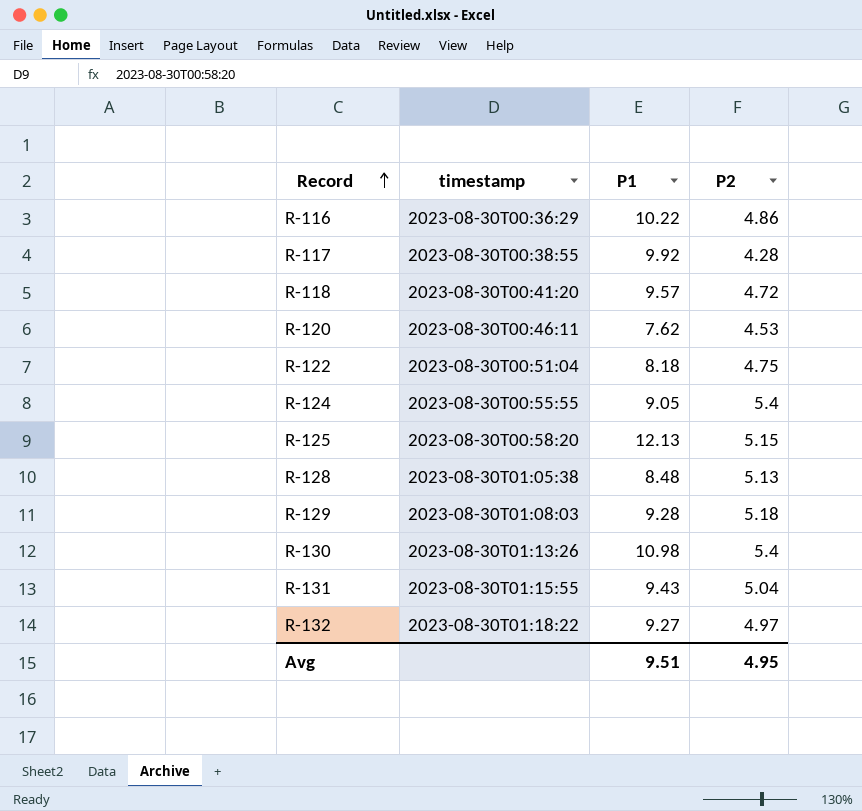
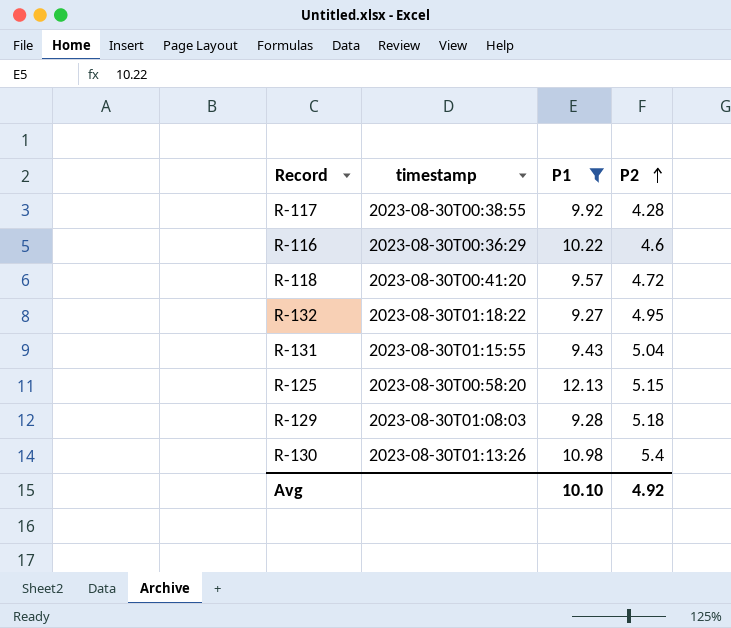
filter: none -> P1 >= 9.27
row order: Record ascending -> P2 ascending
R-116 | P2: 4.86 -> 4.6
R-132 | P2: 4.97 -> 4.95
Avg | P1: 9.51 -> 10.10
Avg | P2: 4.95 -> 4.92

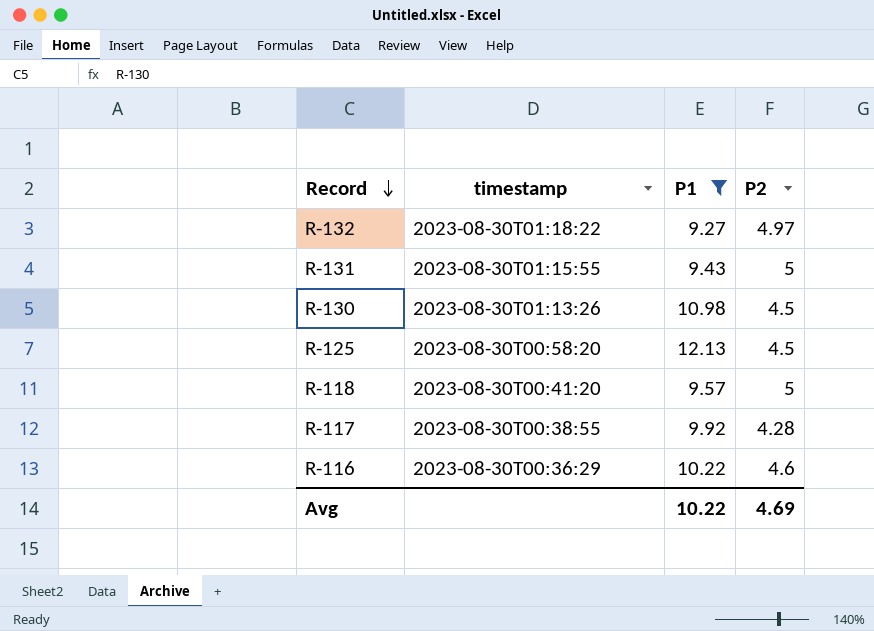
row order: P2 ascending -> Record descending
row R-129: 2023-08-30T01:08:03 | 9.28 | 5.18 -> none
R-132 | P2: 4.95 -> 4.97
R-131 | P2: 5.04 -> 5
R-130 | P2: 5.4 -> 4.5
R-125 | P2: 5.15 -> 4.5
R-118 | P2: 4.72 -> 5
Avg | P1: 10.10 -> 10.22
Avg | P2: 4.92 -> 4.69

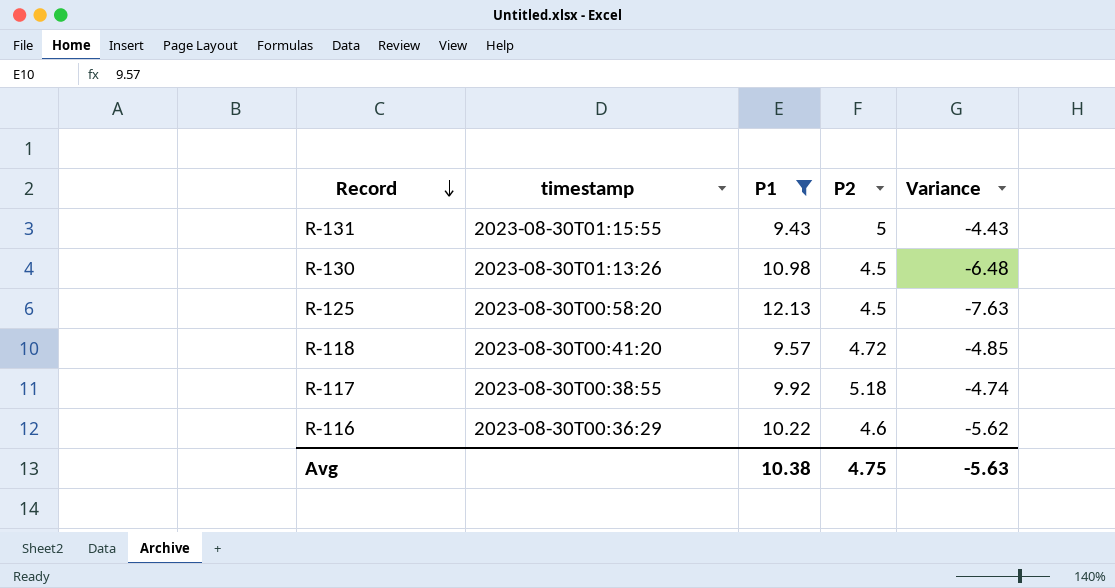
column Variance | formula: none -> [P2] - [P1]
row R-132: 2023-08-30T01:18:22 | 9.27 | 4.97 -> none
R-118 | P2: 5 -> 4.72
R-117 | P2: 4.28 -> 5.18
Avg | P1: 10.22 -> 10.38
Avg | P2: 4.69 -> 4.75

